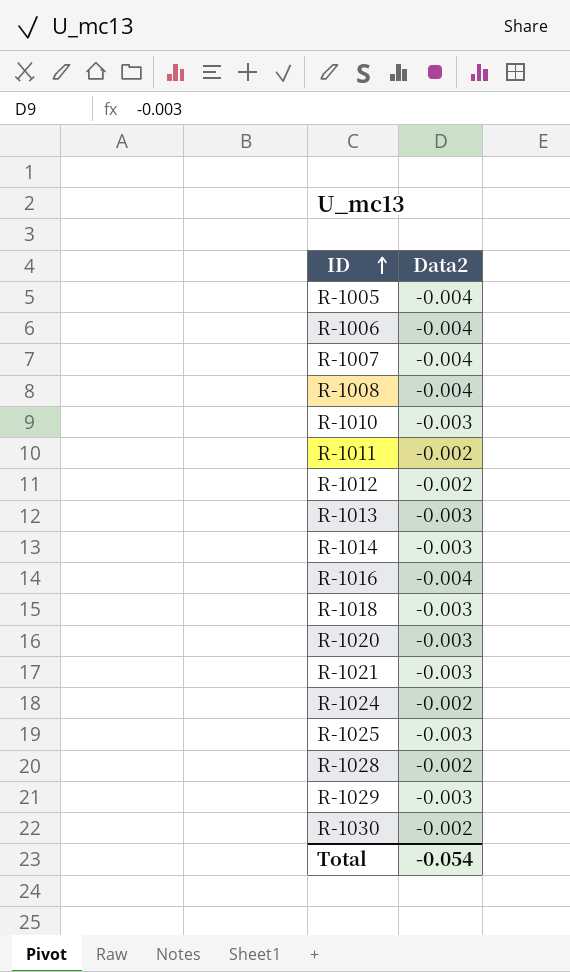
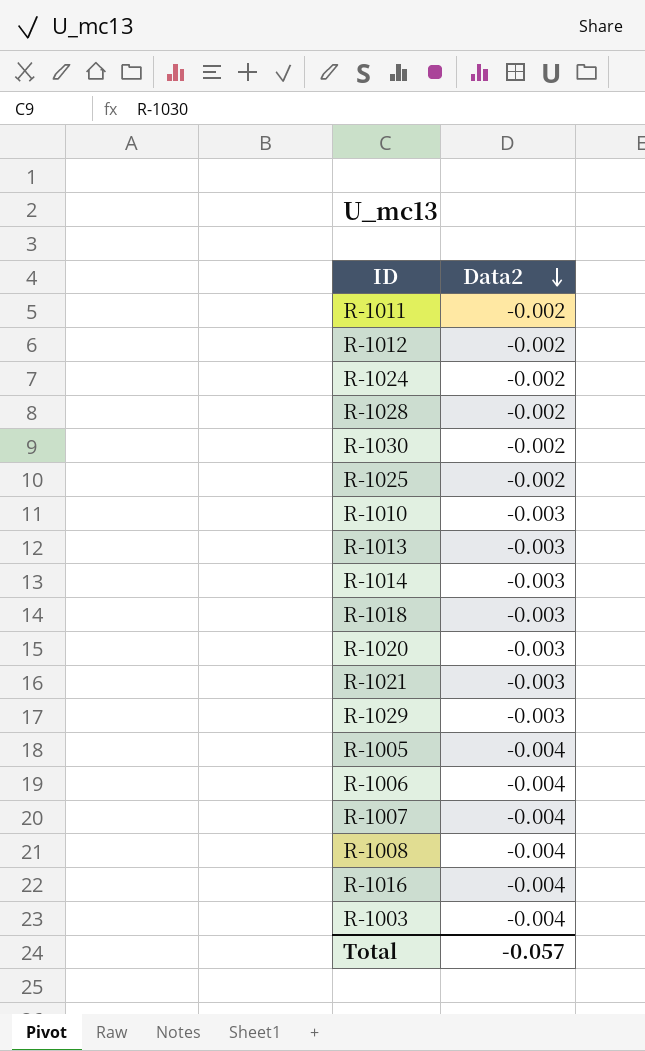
row order: ID ascending -> Data2 descending
R-1025 | Data2: -0.003 -> -0.002
row R-1003: none -> -0.004
Total | Data2: -0.054 -> -0.057

